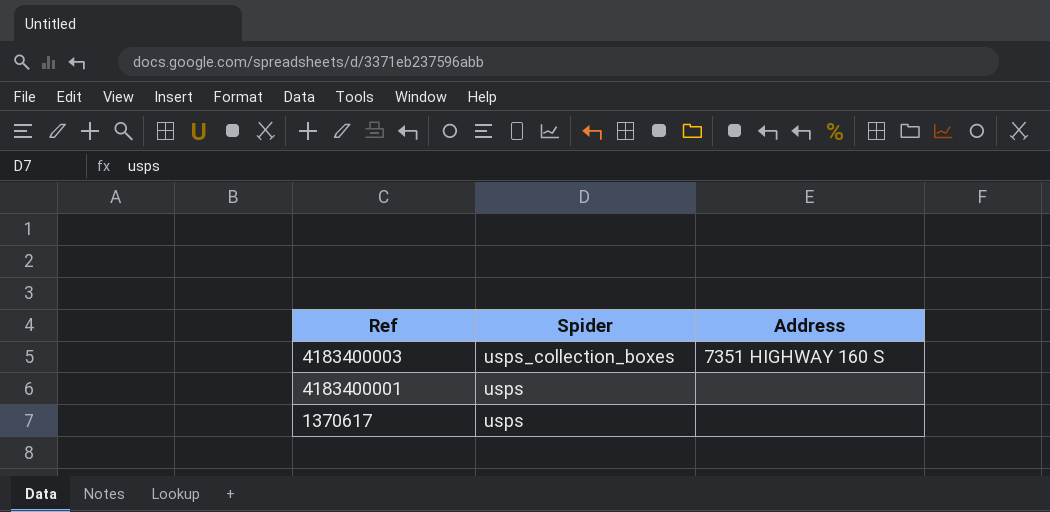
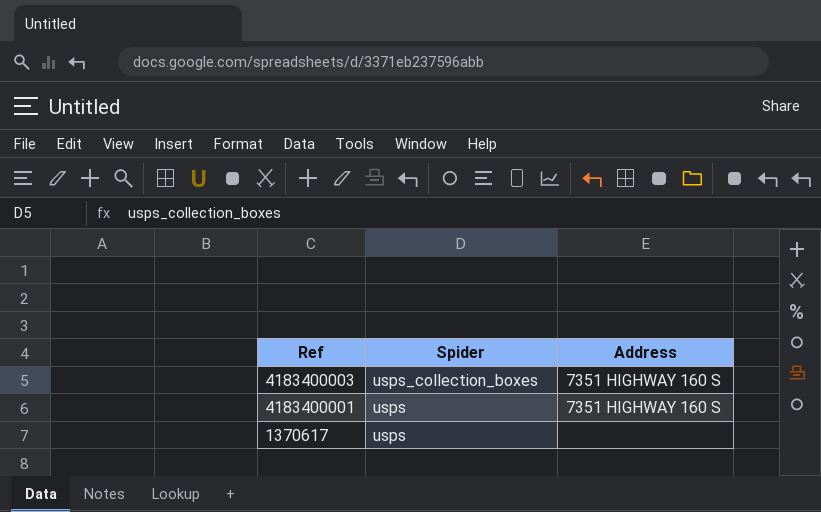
4183400001 | Address: none -> 7351 HIGHWAY 160 S

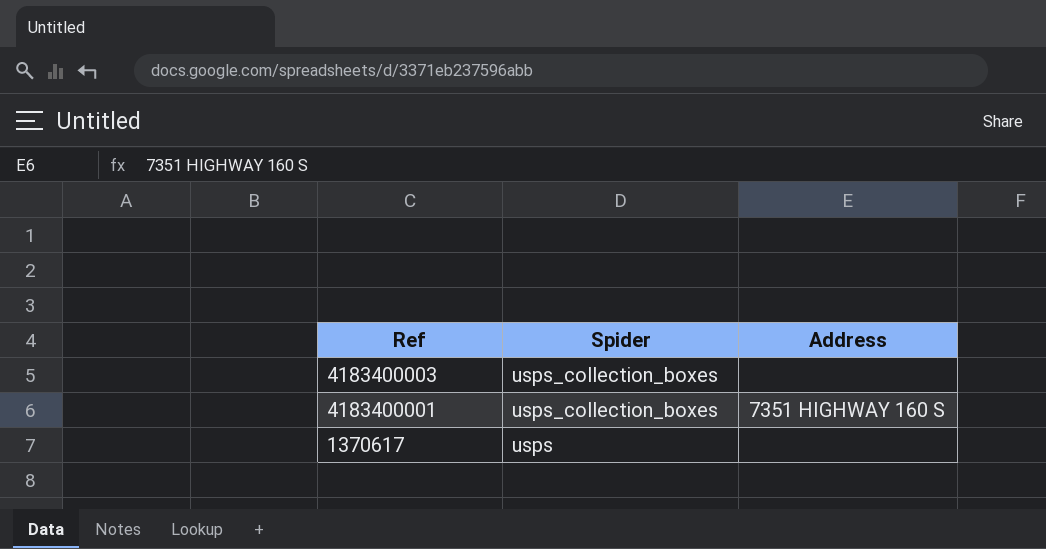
4183400003 | Address: 7351 HIGHWAY 160 S -> none
4183400001 | Spider: usps -> usps_collection_boxes

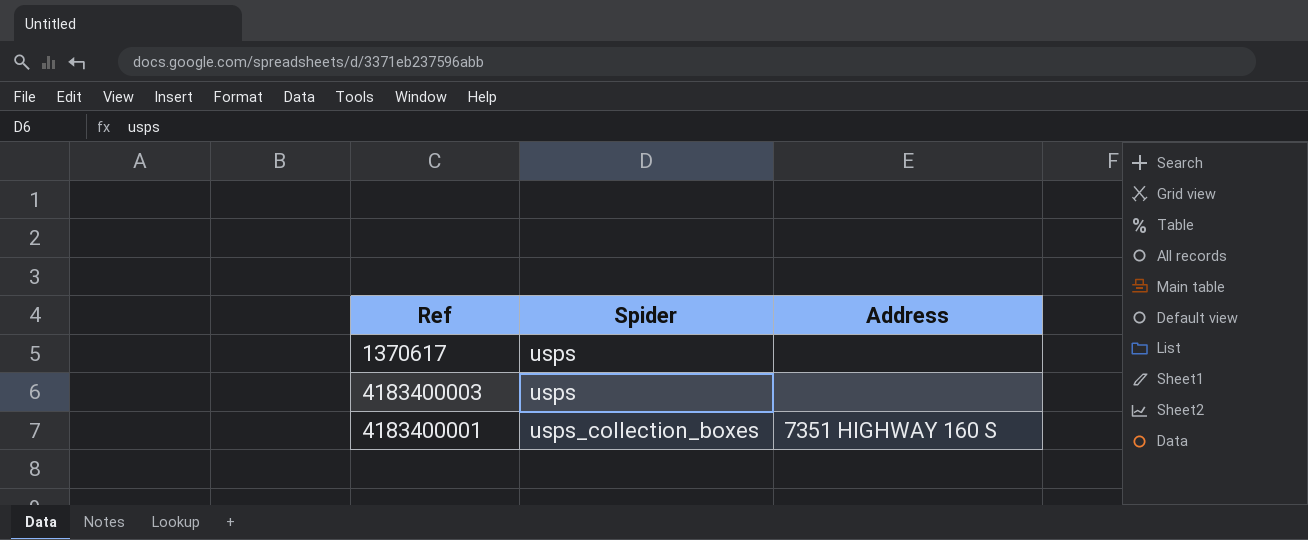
row order: Ref descending -> Spider ascending
4183400003 | Spider: usps_collection_boxes -> usps

